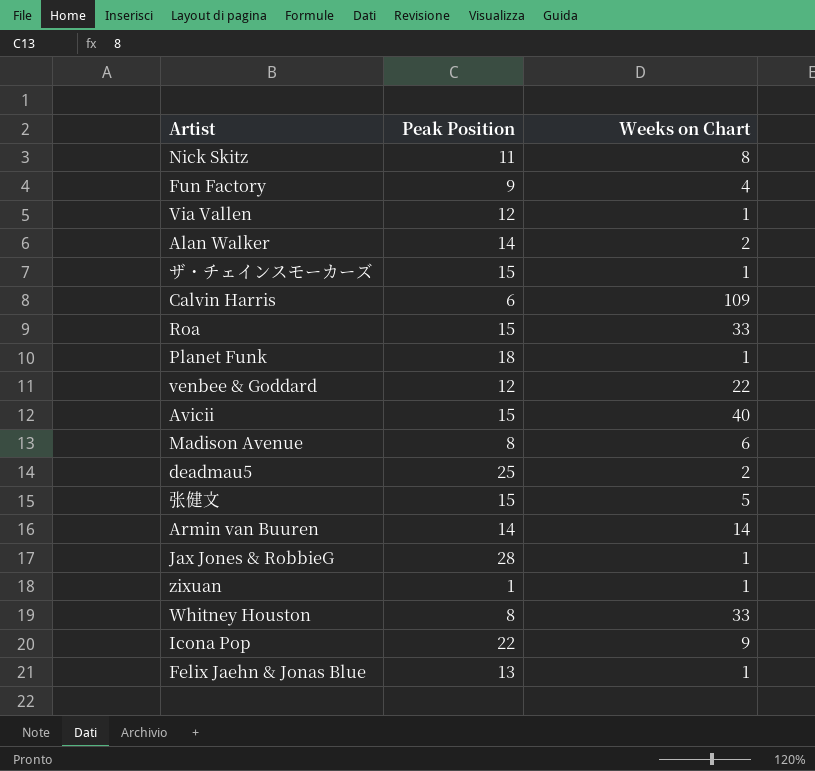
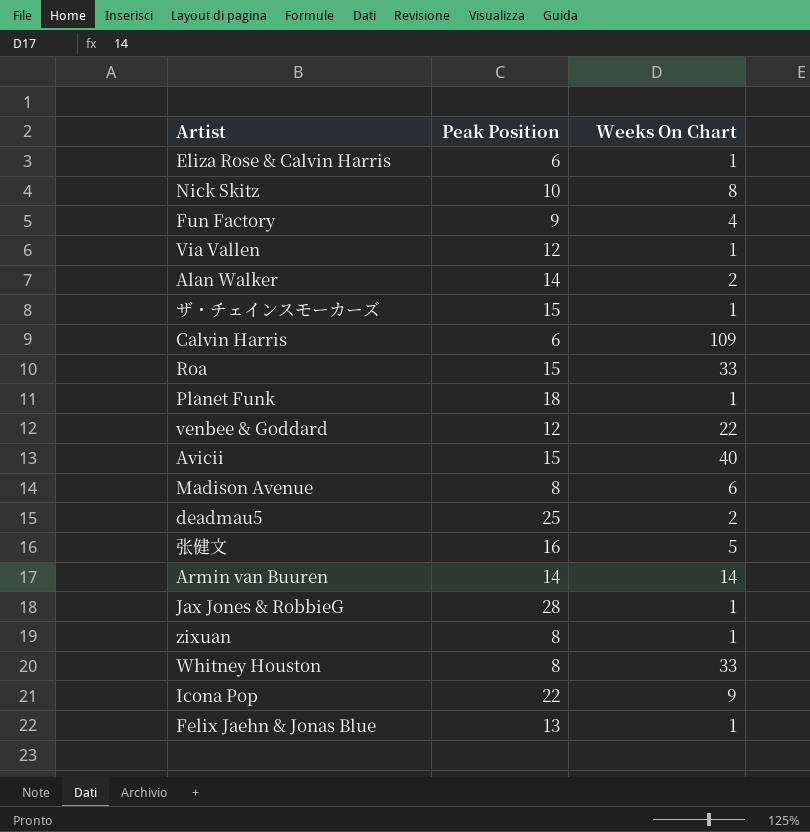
column name: Weeks on Chart -> Weeks On Chart
row Eliza Rose & Calvin Harris: none -> 6 | 1
Nick Skitz | Peak Position: 11 -> 10
张健文 | Peak Position: 15 -> 16
zixuan | Peak Position: 1 -> 8

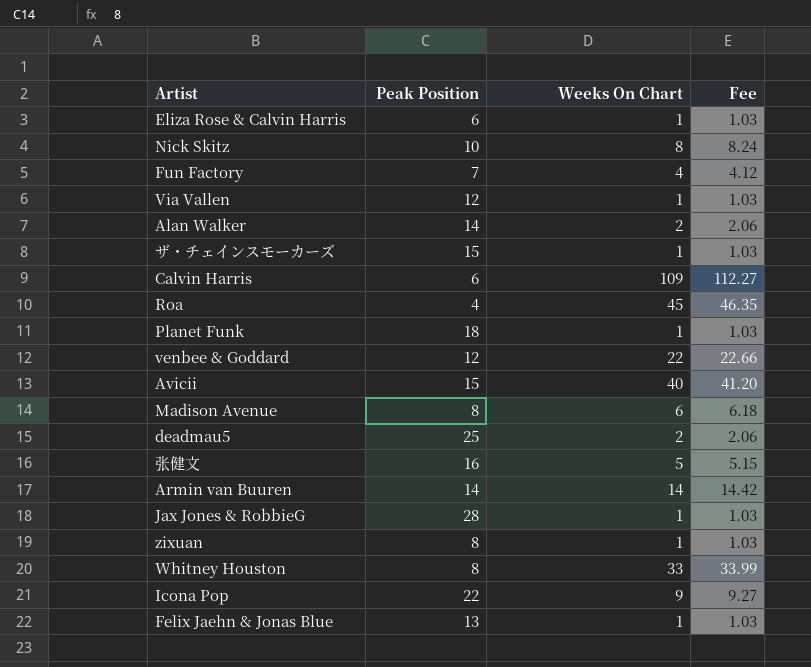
column Fee | formula: none -> [Weeks On Chart] * 1.03
Fun Factory | Peak Position: 9 -> 7
Roa | Peak Position: 15 -> 4
Roa | Weeks On Chart: 33 -> 45

